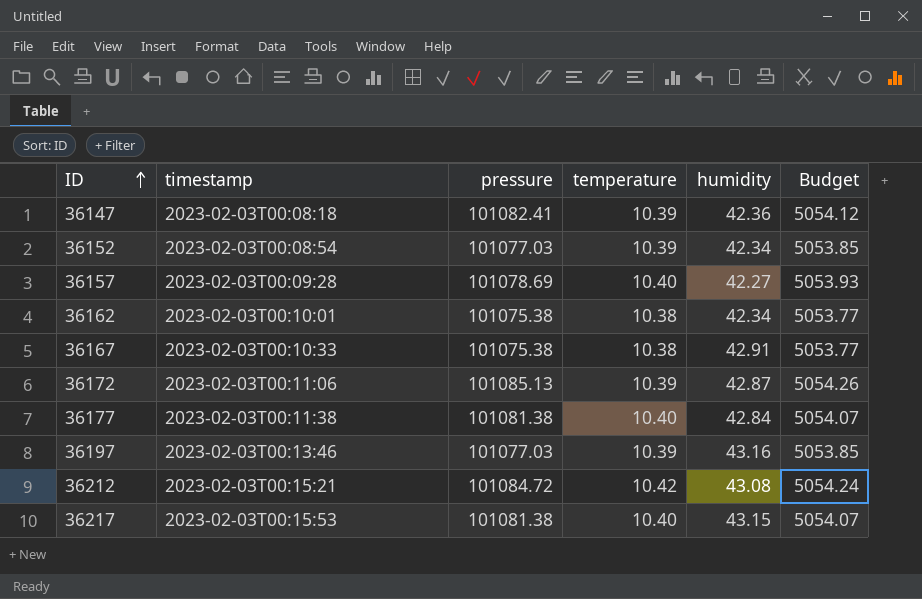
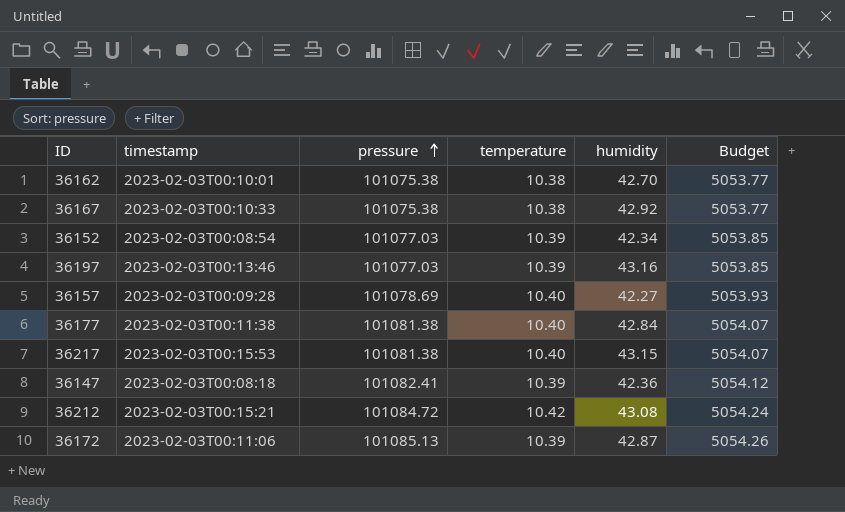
row order: ID ascending -> pressure ascending
36162 | humidity: 42.34 -> 42.70
36167 | humidity: 42.91 -> 42.92

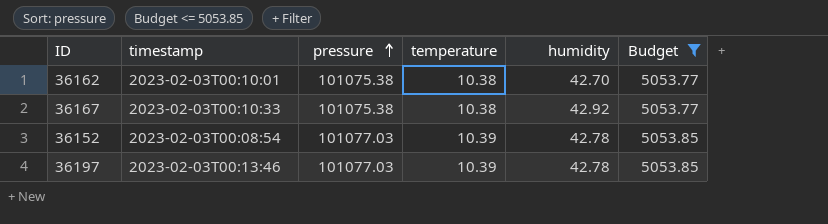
filter: none -> Budget <= 5053.85
36152 | humidity: 42.34 -> 42.78
36197 | humidity: 43.16 -> 42.78

